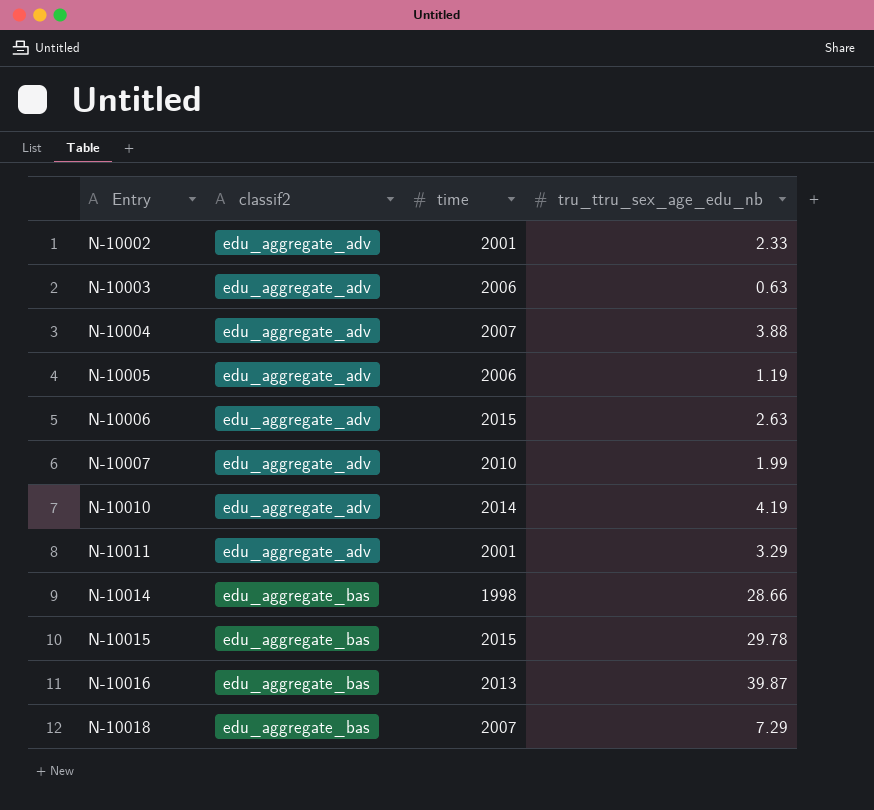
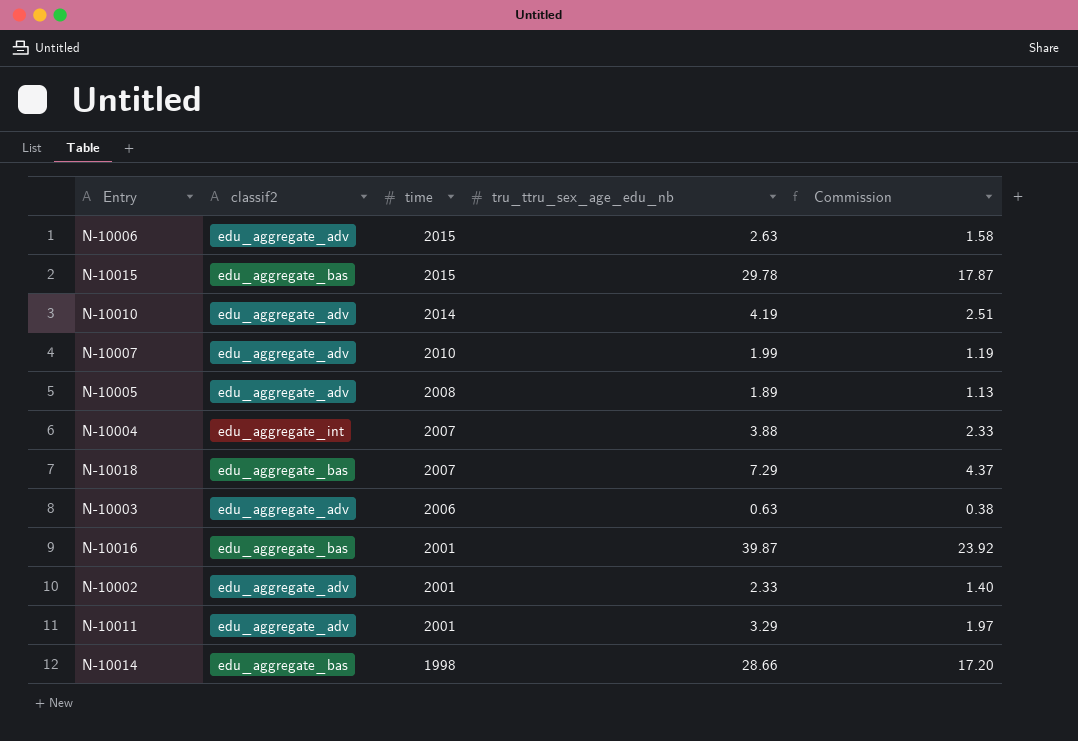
row order: Entry ascending -> time descending
column Commission | formula: none -> [tru_ttru_sex_age_edu_nb] * 0.6
N-10005 | time: 2006 -> 2008
N-10005 | tru_ttru_sex_age_edu_nb: 1.19 -> 1.89
N-10004 | classif2: edu_aggregate_adv -> edu_aggregate_int
N-10016 | time: 2013 -> 2001

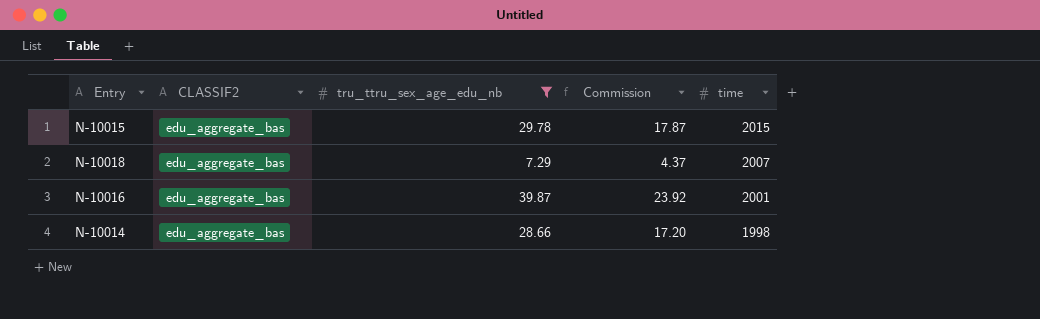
filter: none -> tru_ttru_sex_age_edu_nb >= 7.29
column name: classif2 -> CLASSIF2
column time | position: 3 -> 5

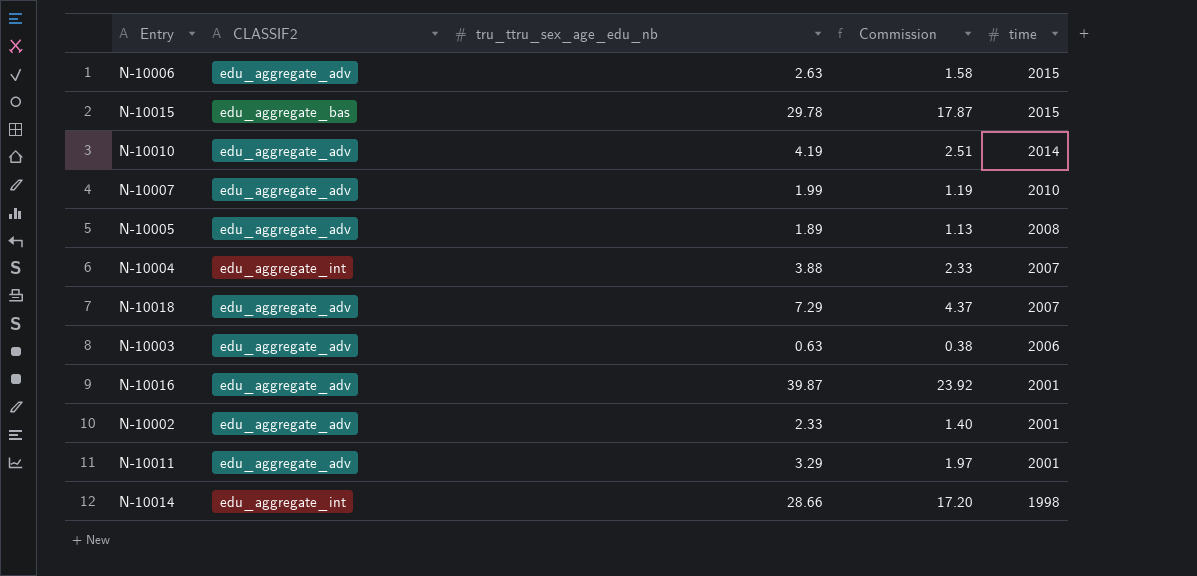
filter: tru_ttru_sex_age_edu_nb >= 7.29 -> none
N-10018 | CLASSIF2: edu_aggregate_bas -> edu_aggregate_adv
N-10016 | CLASSIF2: edu_aggregate_bas -> edu_aggregate_adv
N-10014 | CLASSIF2: edu_aggregate_bas -> edu_aggregate_int

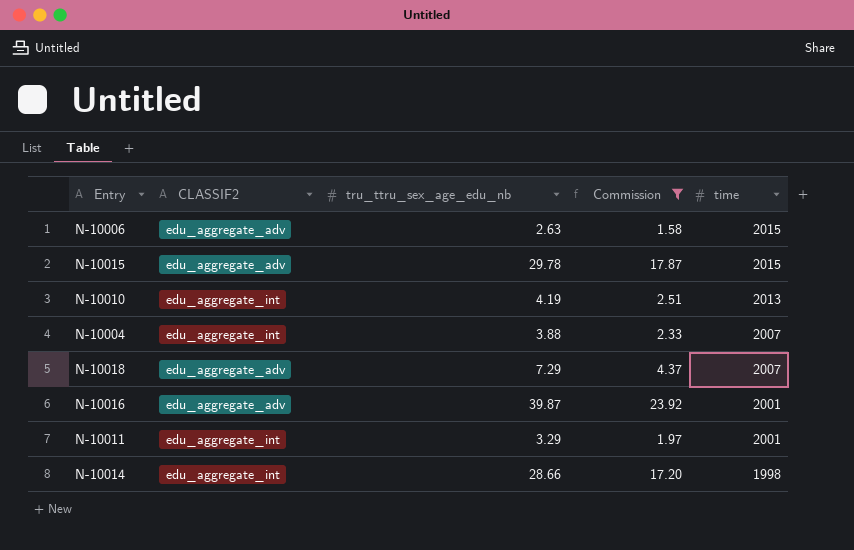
filter: none -> Commission >= 1.58
N-10015 | CLASSIF2: edu_aggregate_bas -> edu_aggregate_adv
N-10010 | CLASSIF2: edu_aggregate_adv -> edu_aggregate_int
N-10010 | time: 2014 -> 2013
N-10011 | CLASSIF2: edu_aggregate_adv -> edu_aggregate_int

